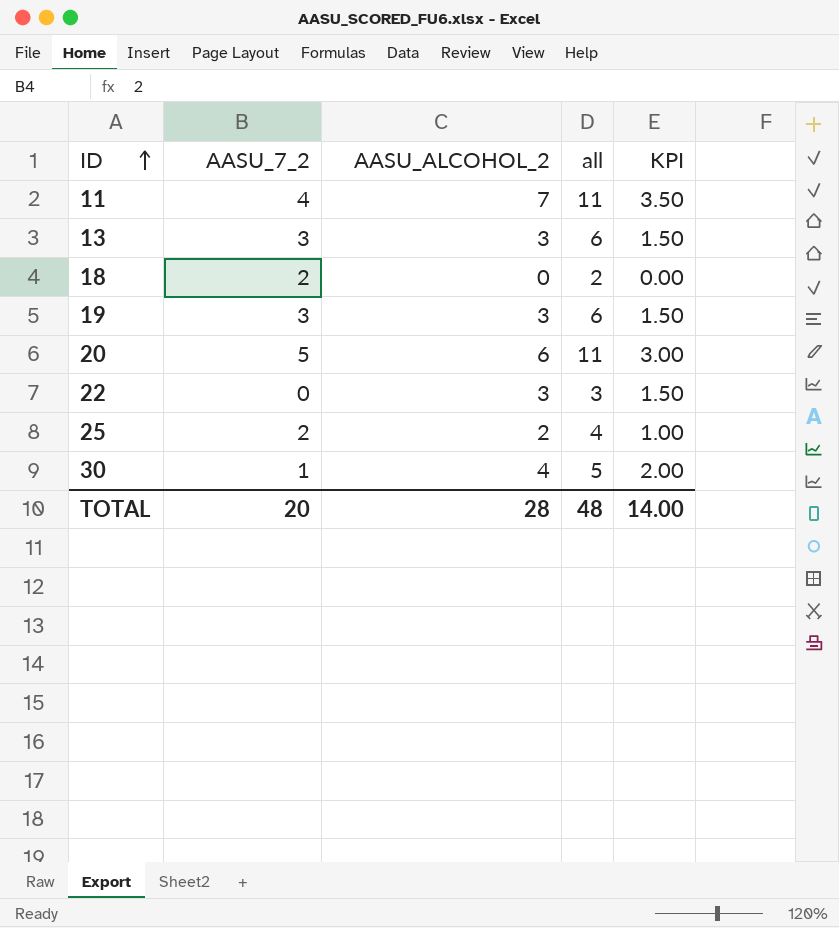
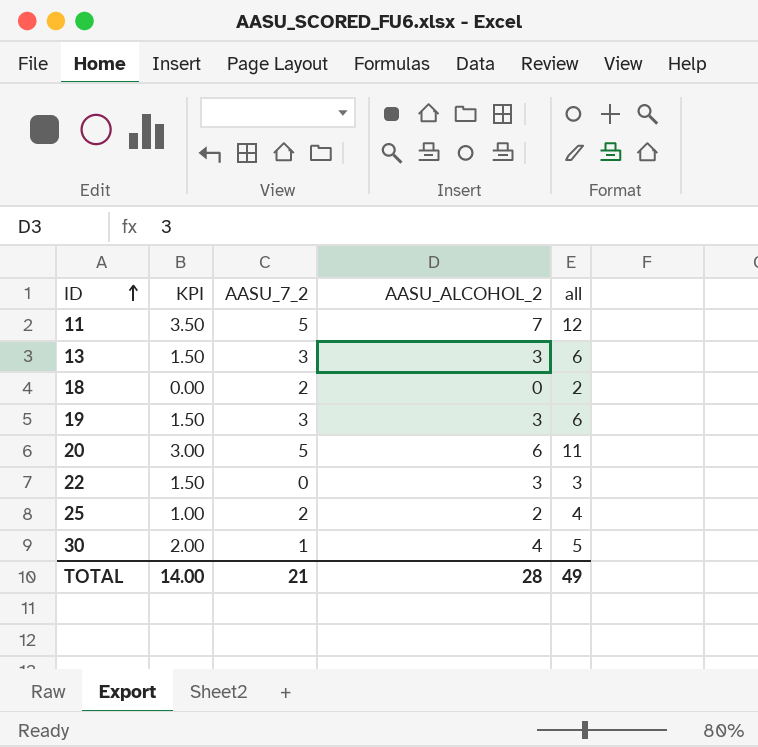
column KPI | position: 5 -> 2
11 | AASU_7_2: 4 -> 5
11 | all: 11 -> 12
TOTAL | AASU_7_2: 20 -> 21
TOTAL | all: 48 -> 49

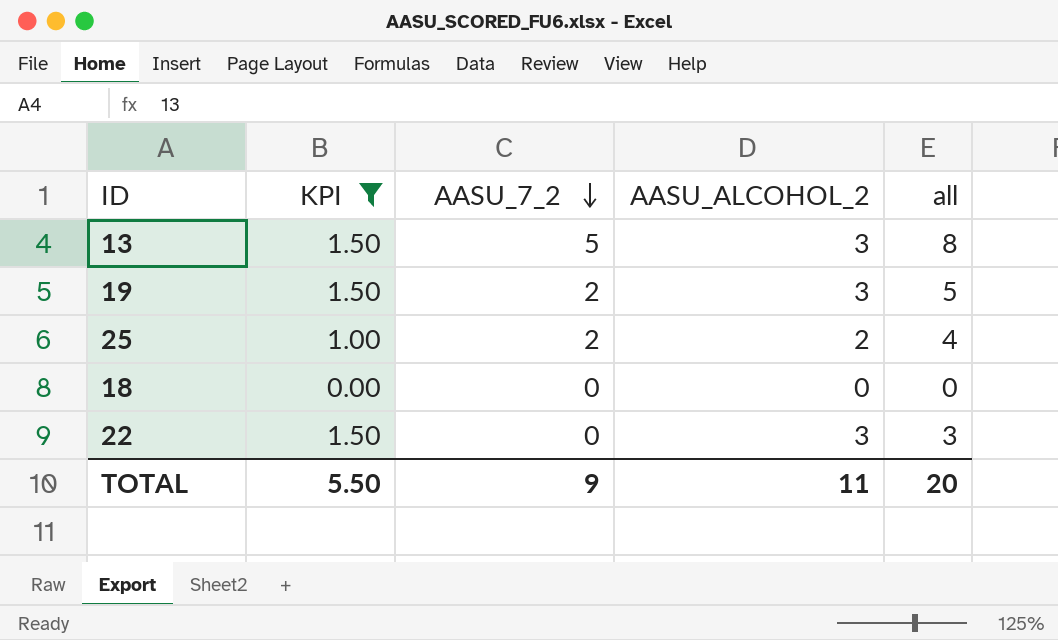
filter: none -> KPI <= 1.50
row order: ID ascending -> AASU_7_2 descending
13 | AASU_7_2: 3 -> 5
13 | all: 6 -> 8
19 | AASU_7_2: 3 -> 2
19 | all: 6 -> 5
18 | AASU_7_2: 2 -> 0
18 | all: 2 -> 0
TOTAL | KPI: 14.00 -> 5.50
TOTAL | AASU_7_2: 21 -> 9
TOTAL | AASU_ALCOHOL_2: 28 -> 11
TOTAL | all: 49 -> 20

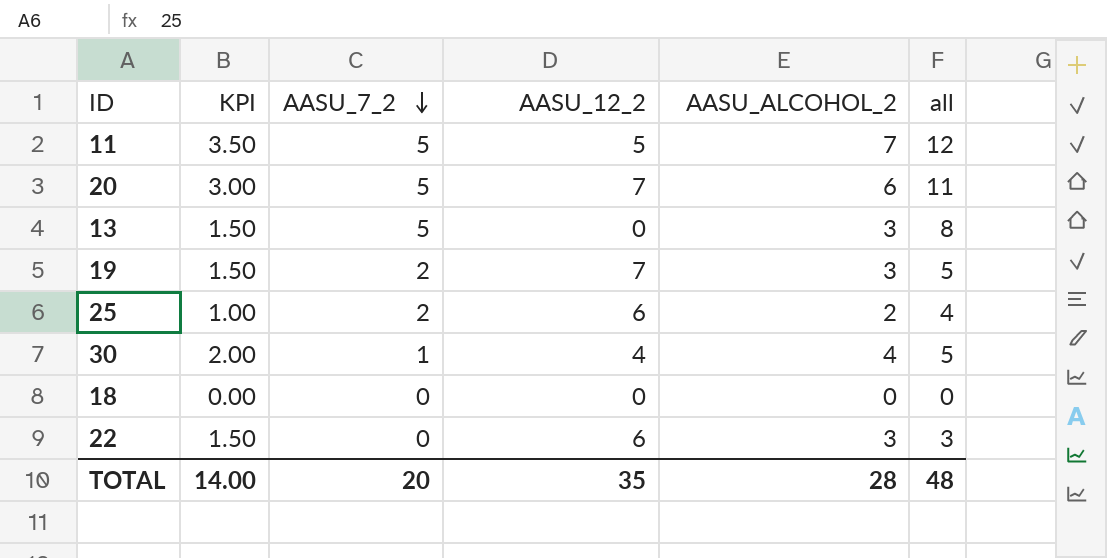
filter: KPI <= 1.50 -> none
column AASU_12_2 | position: none -> 4
TOTAL | KPI: 5.50 -> 14.00
TOTAL | AASU_7_2: 9 -> 20
TOTAL | AASU_ALCOHOL_2: 11 -> 28
TOTAL | all: 20 -> 48

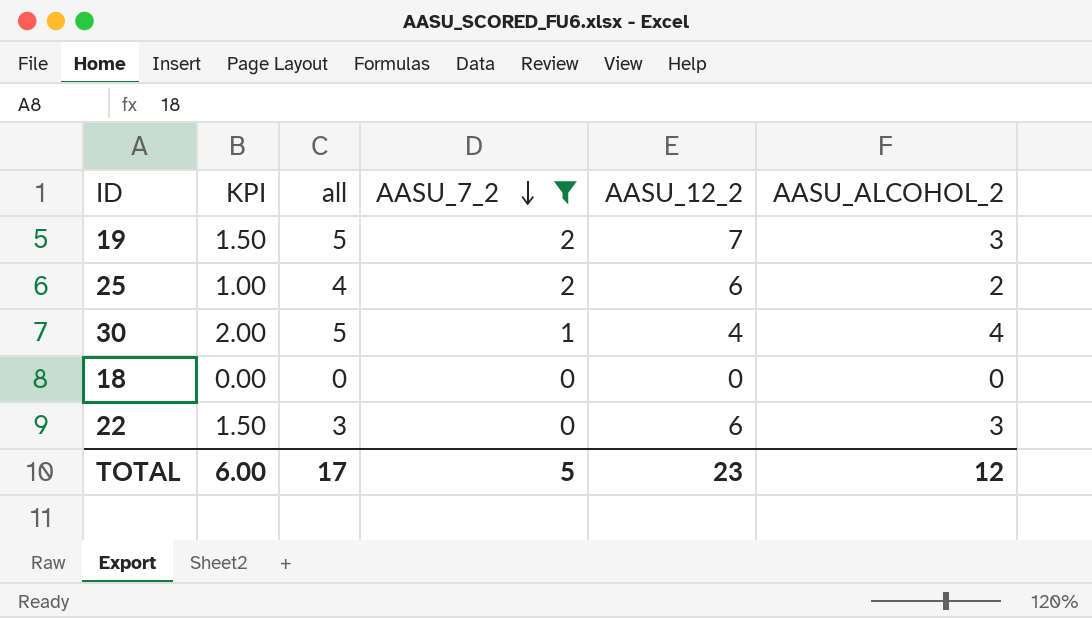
filter: none -> AASU_7_2 != 5
column all | position: 6 -> 3
TOTAL | KPI: 14.00 -> 6.00
TOTAL | all: 48 -> 17
TOTAL | AASU_7_2: 20 -> 5
TOTAL | AASU_12_2: 35 -> 23
TOTAL | AASU_ALCOHOL_2: 28 -> 12

